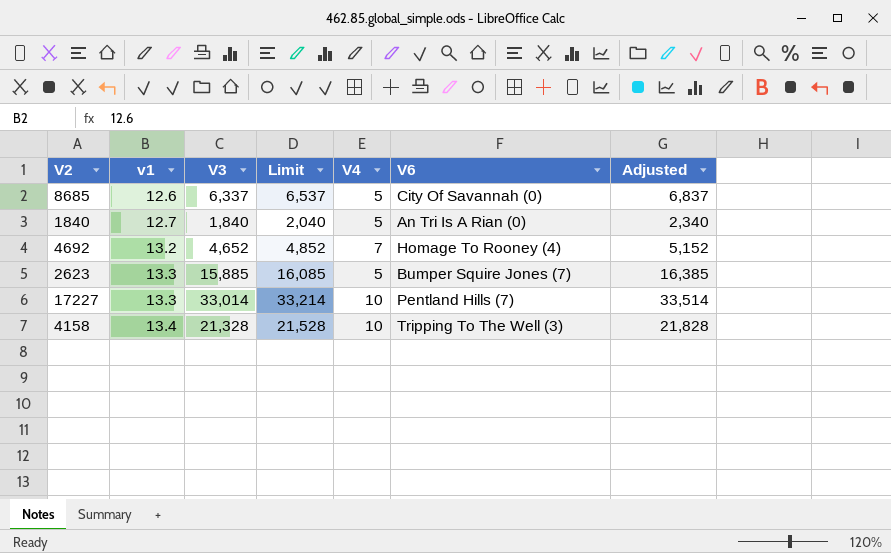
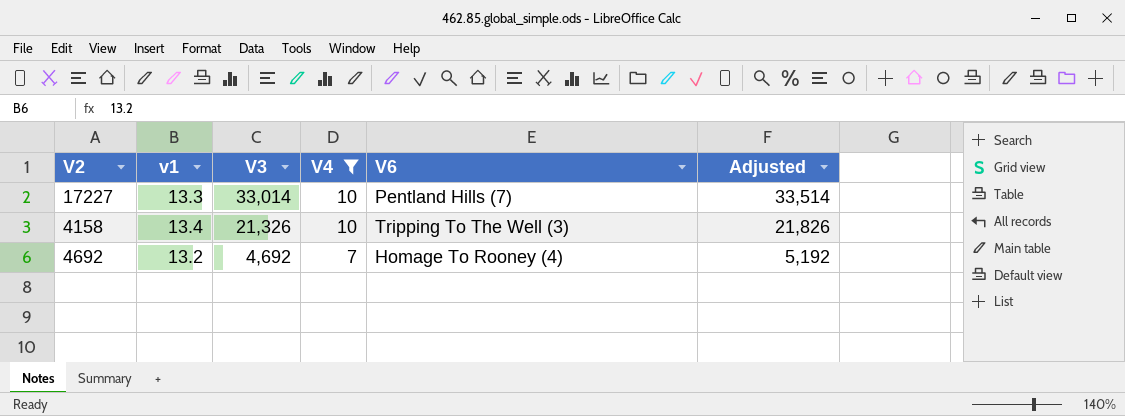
filter: none -> V4 != 5
row order: v1 ascending -> V3 descending
column Limit | formula: [V3] + 200 -> none
4158 | V3: 21,328 -> 21,326
4158 | Adjusted: 21,828 -> 21,826
4692 | V3: 4,652 -> 4,692
4692 | Adjusted: 5,152 -> 5,192

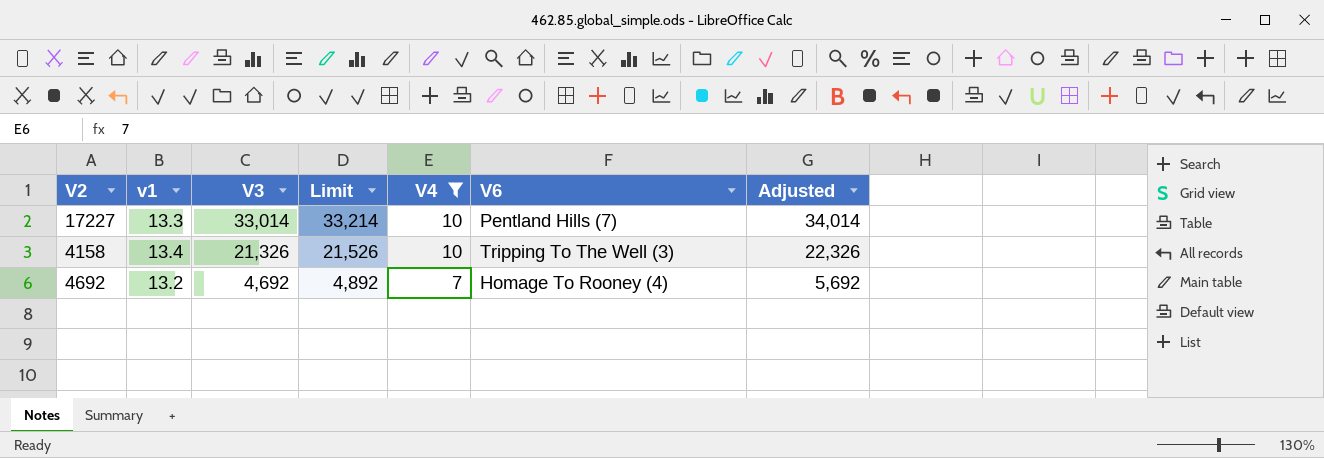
column Limit | formula: none -> [V3] + 200
column Adjusted | formula: [V3] + 500 -> [V3] + 1000

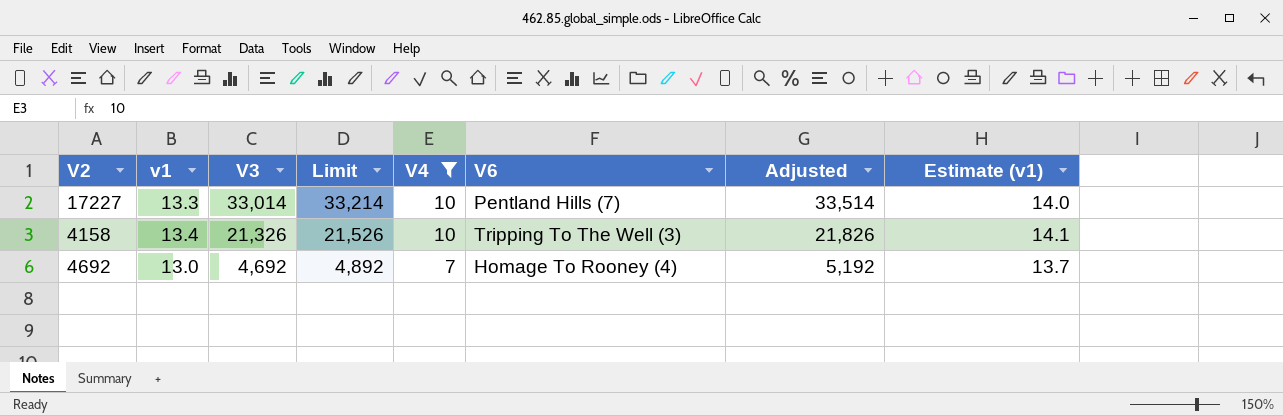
column Adjusted | formula: [V3] + 1000 -> [V3] + 500
column Estimate (v1) | formula: none -> [v1] * 1.05
4692 | v1: 13.2 -> 13.0

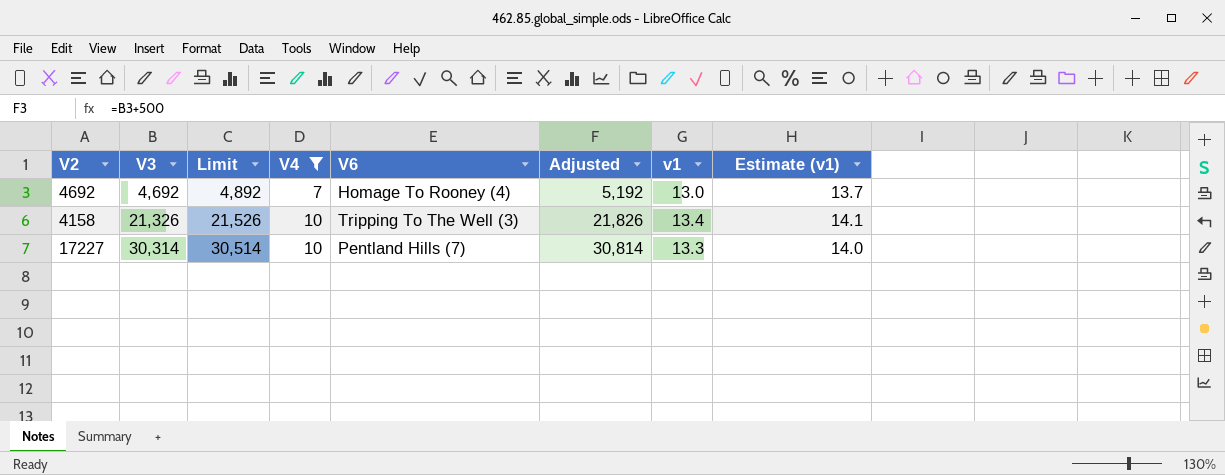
row order: V3 descending -> V3 ascending
column v1 | position: 2 -> 7
17227 | V3: 33,014 -> 30,314
17227 | Limit: 33,214 -> 30,514
17227 | Adjusted: 33,514 -> 30,814

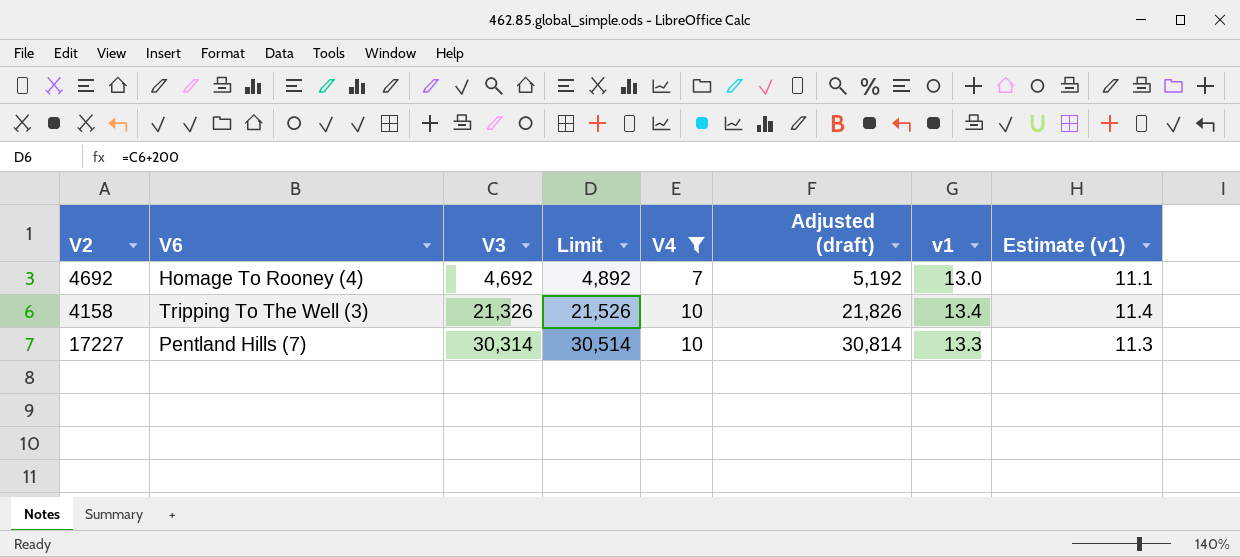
column V6 | position: 5 -> 2
column name: Adjusted -> Adjusted (draft)
column Estimate (v1) | formula: [v1] * 1.05 -> [v1] * 0.85

